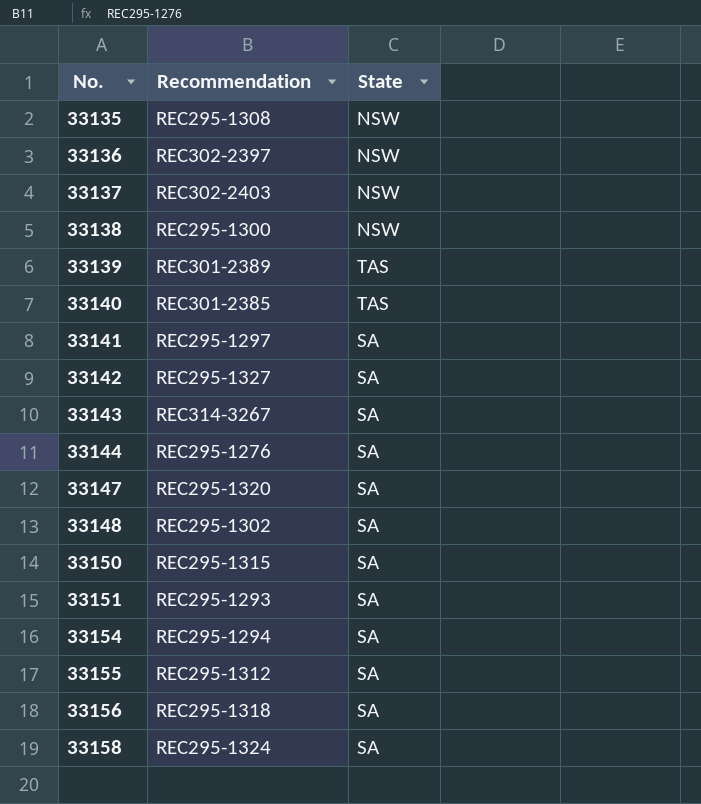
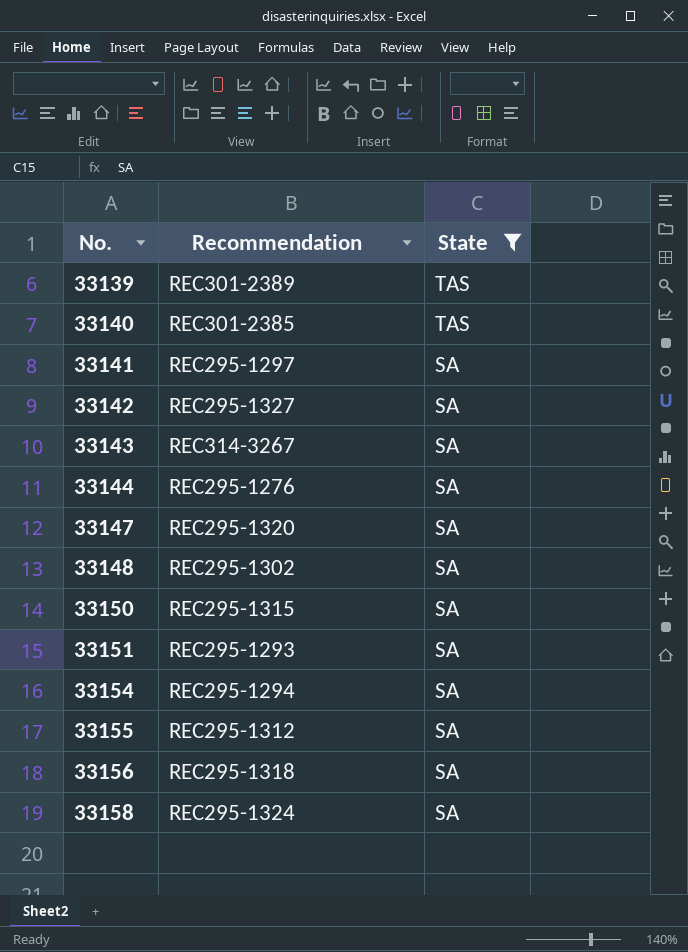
filter: none -> State != NSW

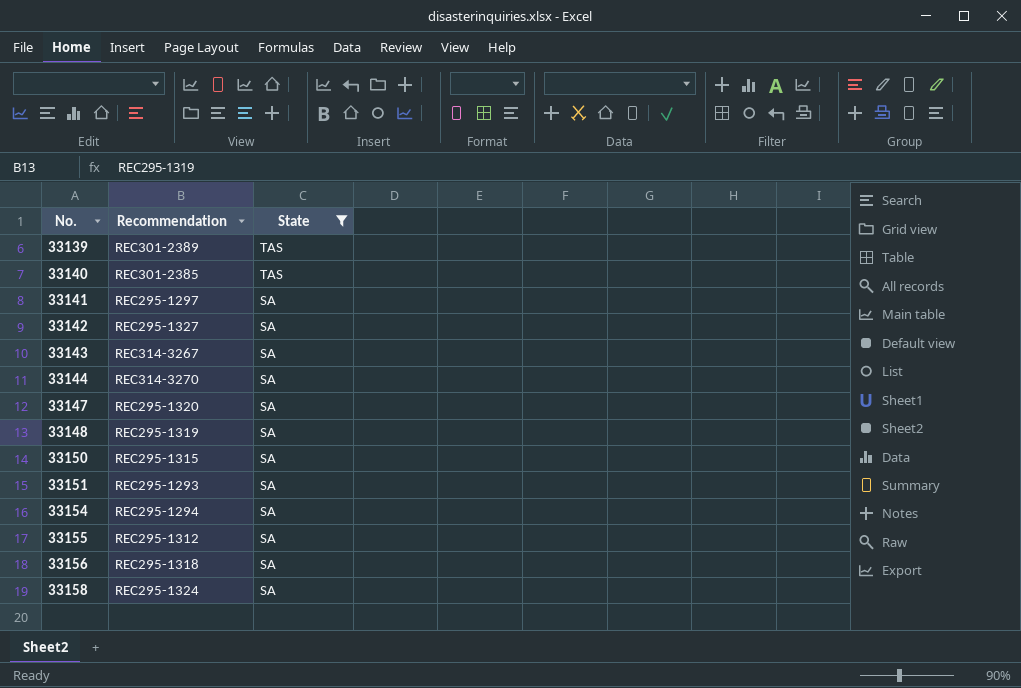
33144 | Recommendation: REC295-1276 -> REC314-3270
33148 | Recommendation: REC295-1302 -> REC295-1319

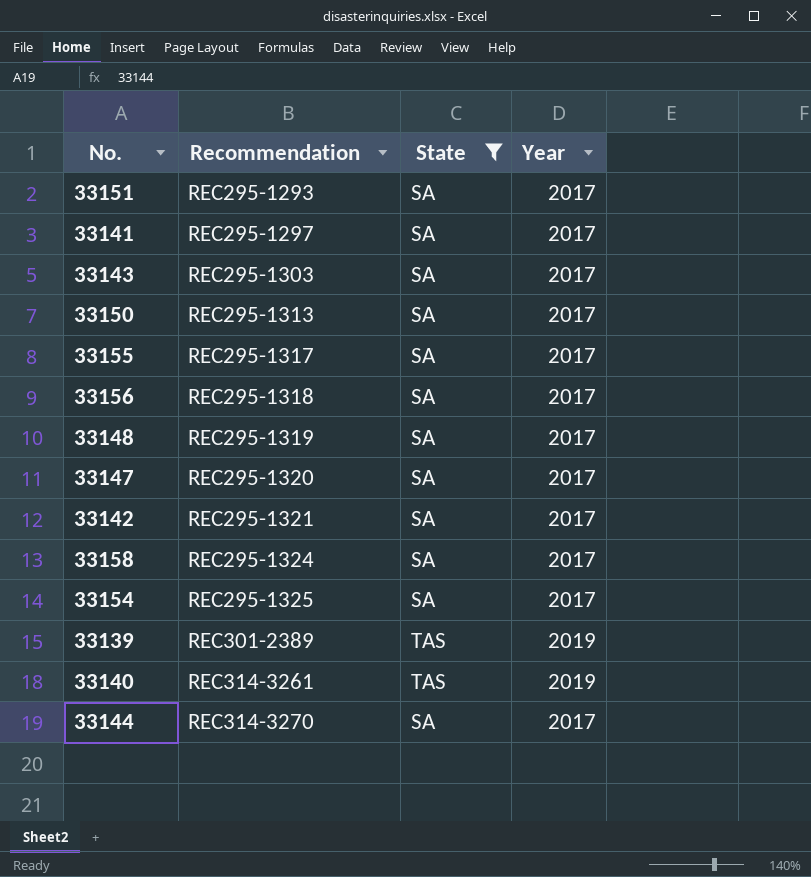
row order: No. ascending -> Recommendation ascending
column Year | position: none -> 4
33143 | Recommendation: REC314-3267 -> REC295-1303
33150 | Recommendation: REC295-1315 -> REC295-1313
33155 | Recommendation: REC295-1312 -> REC295-1317
33142 | Recommendation: REC295-1327 -> REC295-1321
33154 | Recommendation: REC295-1294 -> REC295-1325
33140 | Recommendation: REC301-2385 -> REC314-3261

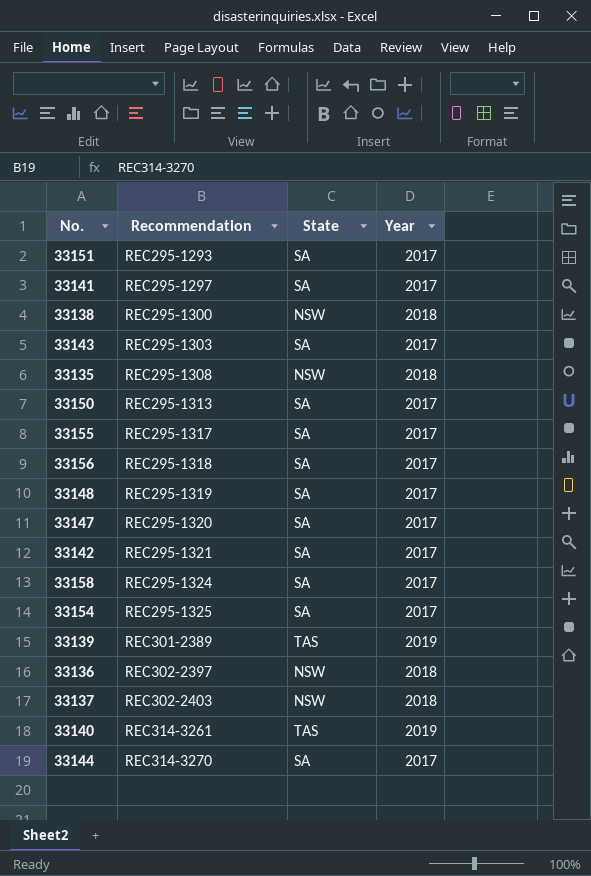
filter: State != NSW -> none

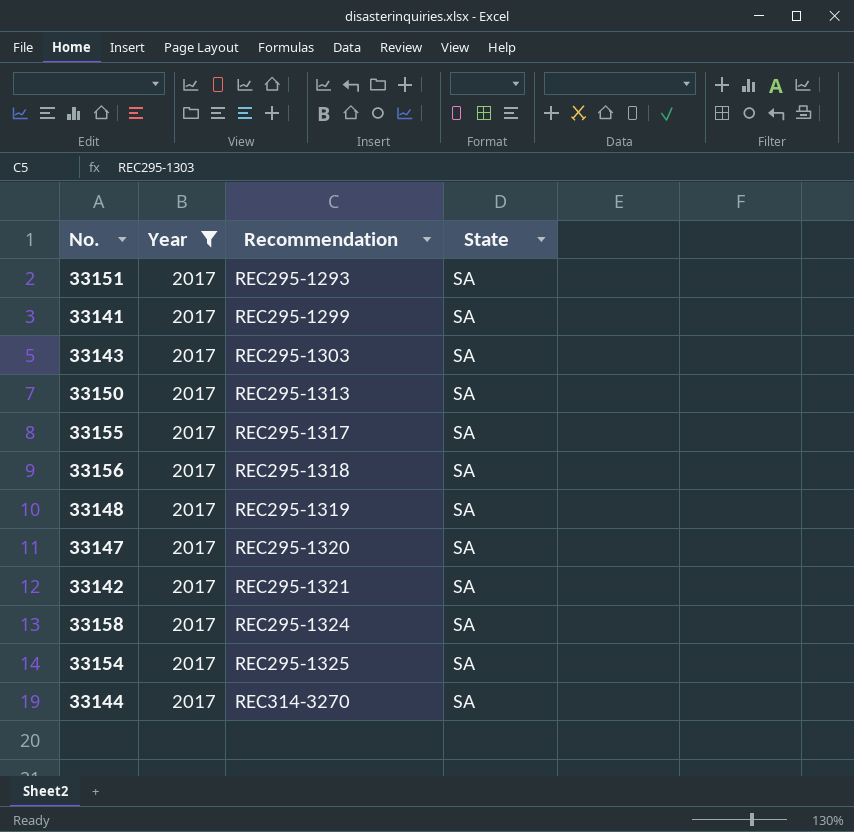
filter: none -> Year = 2017
column Year | position: 4 -> 2
33141 | Recommendation: REC295-1297 -> REC295-1299

